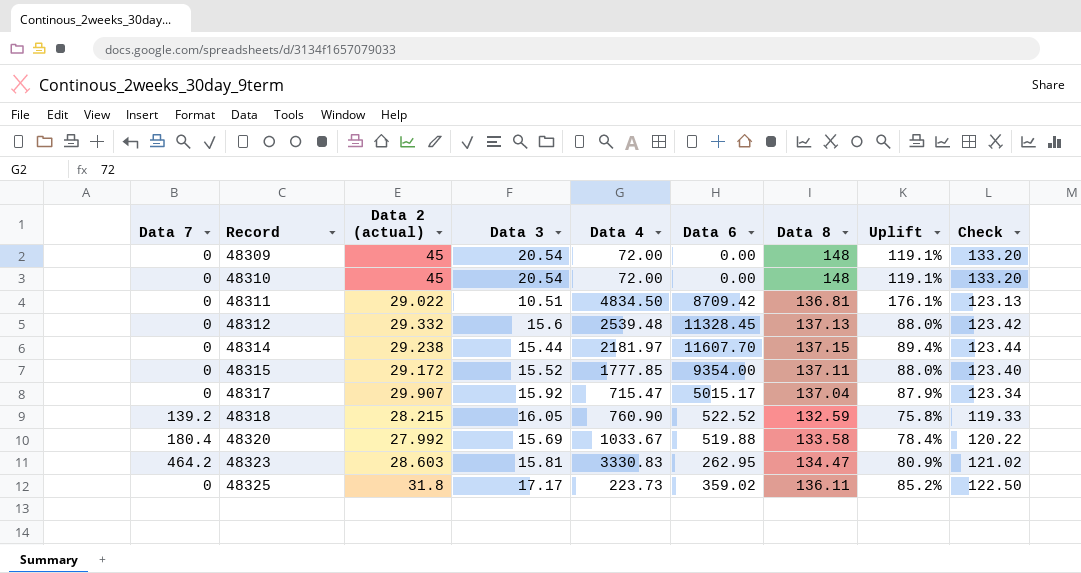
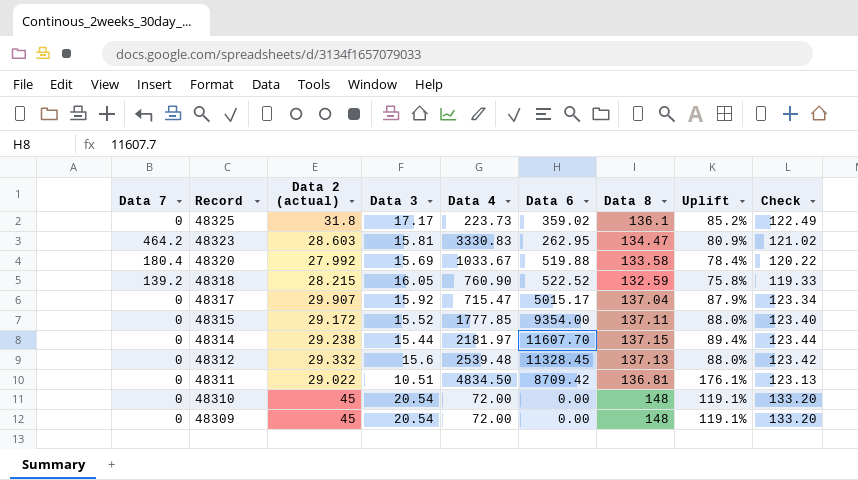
row order: Record ascending -> Record descending
48325 | Data 8: 136.11 -> 136.1
48325 | Check: 122.50 -> 122.49

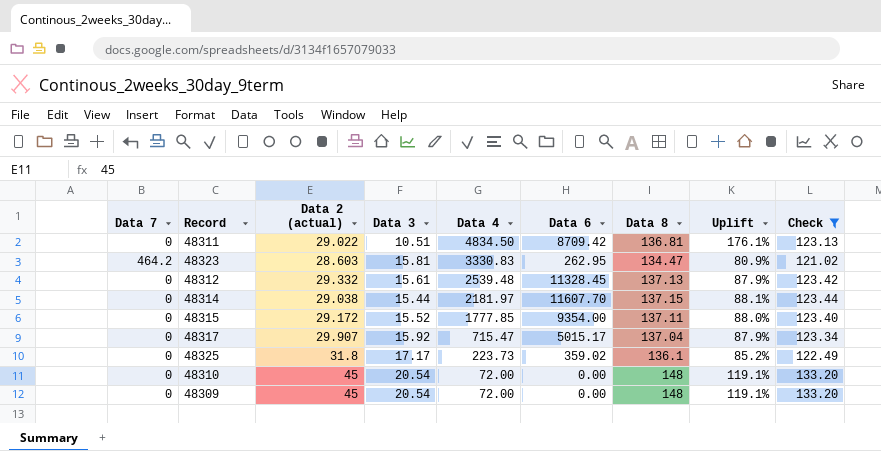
filter: none -> Check >= 121.02
row order: Record descending -> Data 4 descending
48312 | Data 3: 15.6 -> 15.61
48312 | Uplift: 88.0% -> 87.9%
48314 | Data 2 (actual): 29.238 -> 29.038
48314 | Uplift: 89.4% -> 88.1%

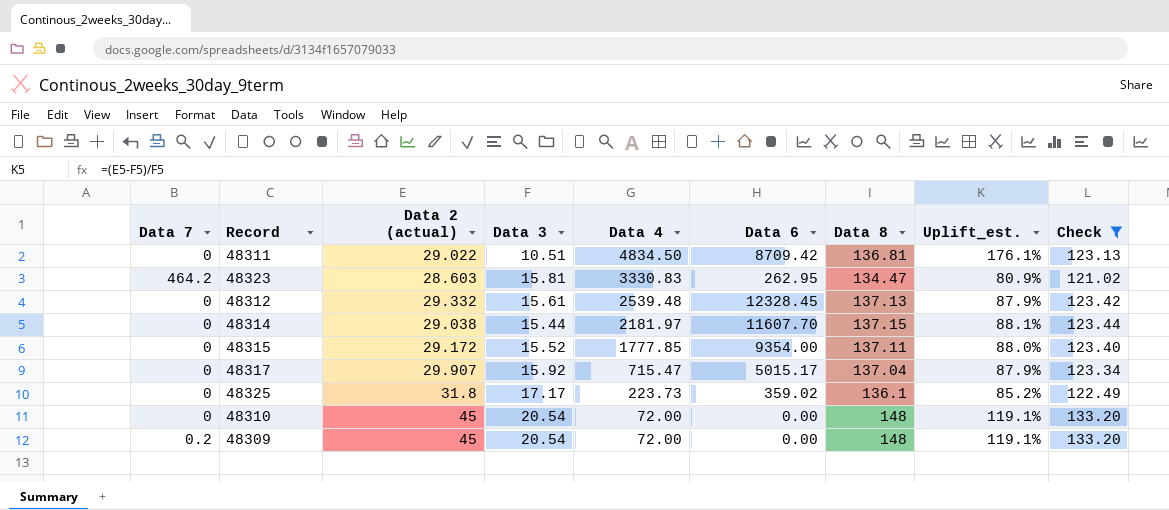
column name: Uplift -> Uplift_est.
48312 | Data 6: 11328.45 -> 12328.45
48309 | Data 7: 0 -> 0.2

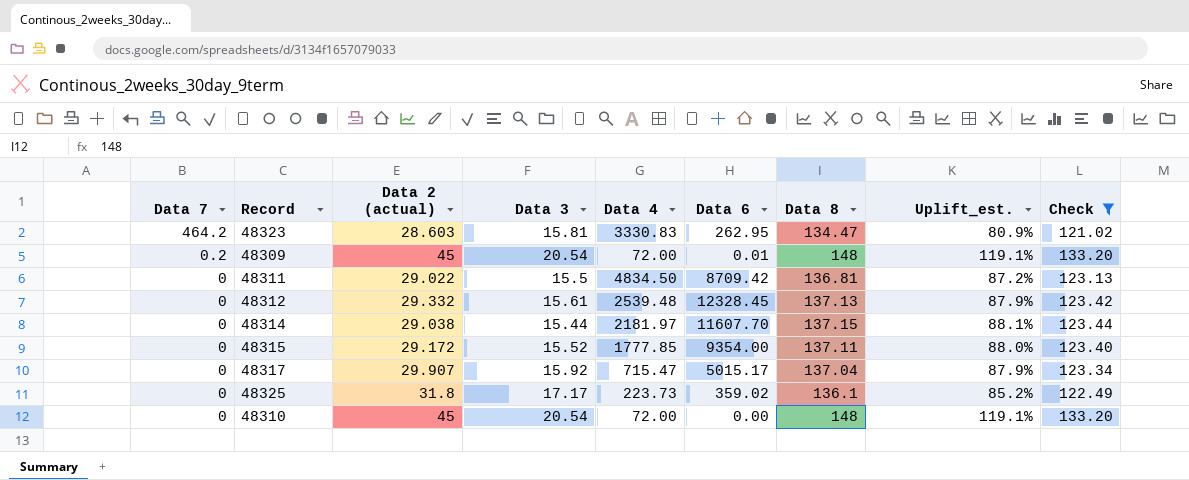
row order: Data 4 descending -> Data 7 descending
48309 | Data 6: 0.00 -> 0.01
48311 | Data 3: 10.51 -> 15.5
48311 | Uplift_est.: 176.1% -> 87.2%

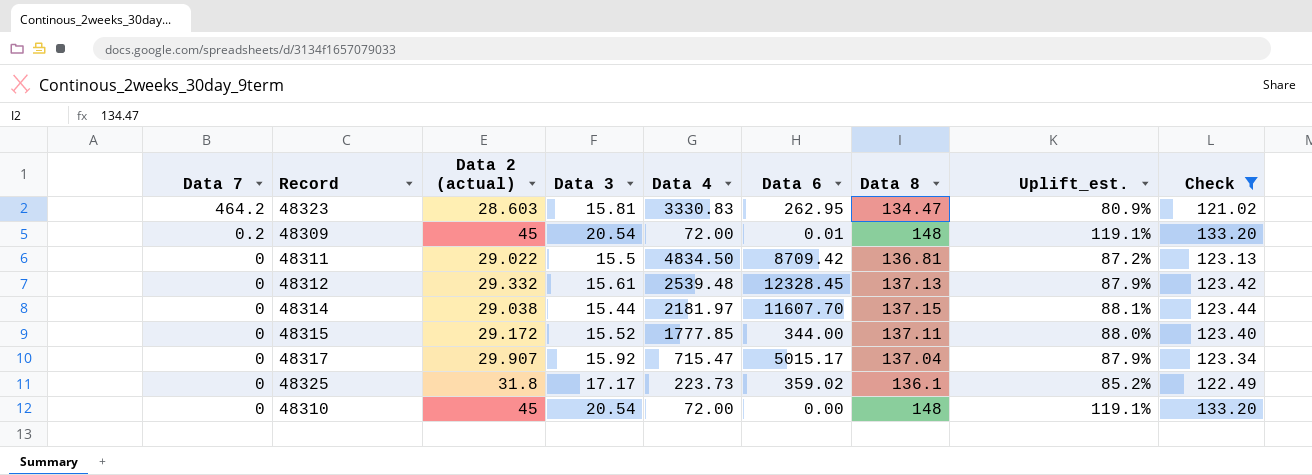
48315 | Data 6: 9354.00 -> 344.00

